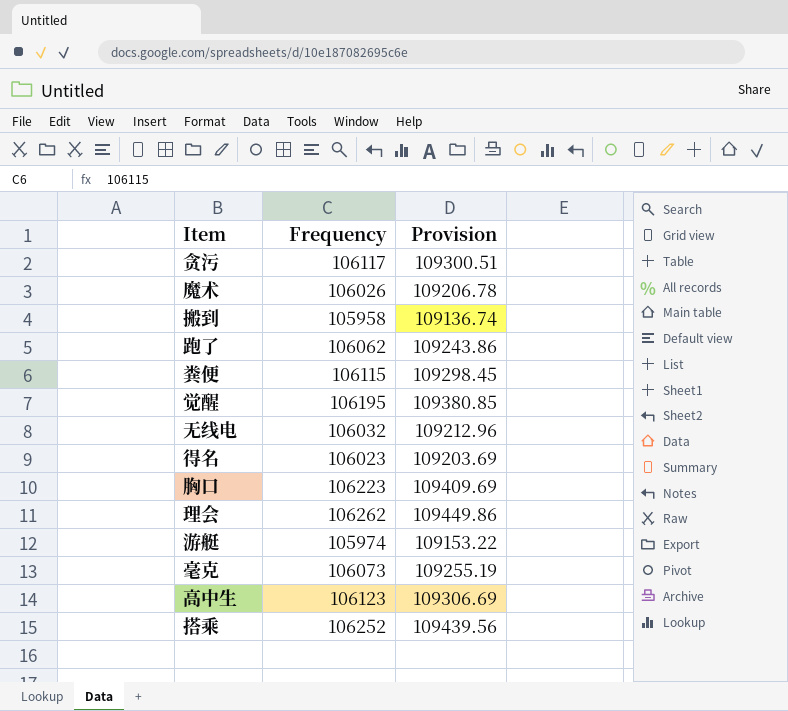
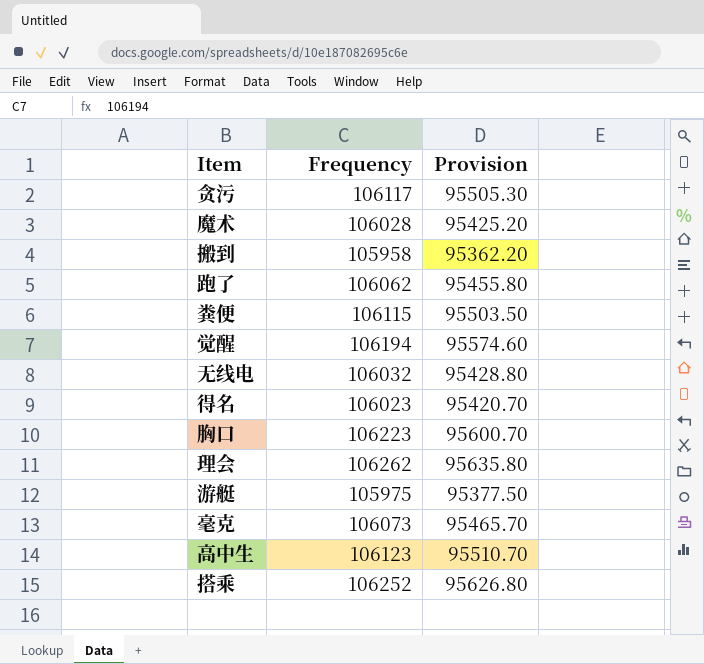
column Provision | formula: [Frequency] * 1.03 -> [Frequency] * 0.9
魔术 | Frequency: 106026 -> 106028
觉醒 | Frequency: 106195 -> 106194
游艇 | Frequency: 105974 -> 105975

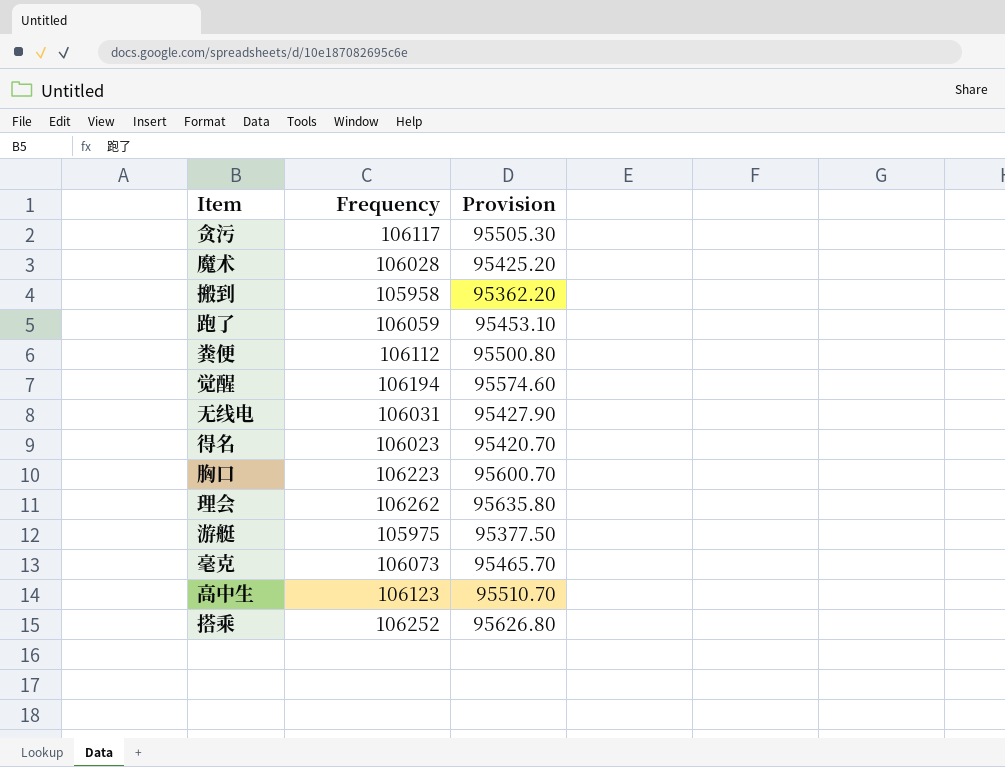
跑了 | Frequency: 106062 -> 106059
跑了 | Provision: 95455.80 -> 95453.10
粪便 | Frequency: 106115 -> 106112
粪便 | Provision: 95503.50 -> 95500.80
无线电 | Frequency: 106032 -> 106031
无线电 | Provision: 95428.80 -> 95427.90

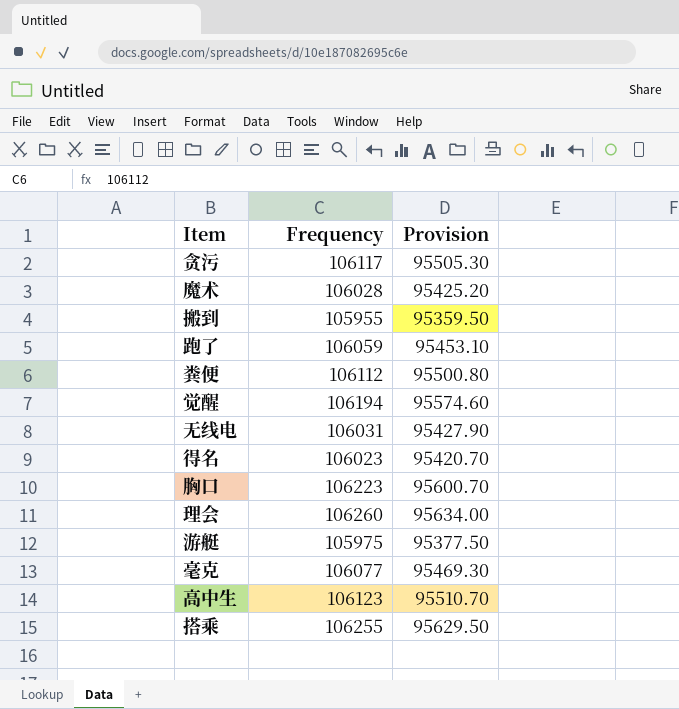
搬到 | Frequency: 105958 -> 105955
搬到 | Provision: 95362.20 -> 95359.50
理会 | Frequency: 106262 -> 106260
理会 | Provision: 95635.80 -> 95634.00
毫克 | Frequency: 106073 -> 106077
毫克 | Provision: 95465.70 -> 95469.30
搭乘 | Frequency: 106252 -> 106255
搭乘 | Provision: 95626.80 -> 95629.50

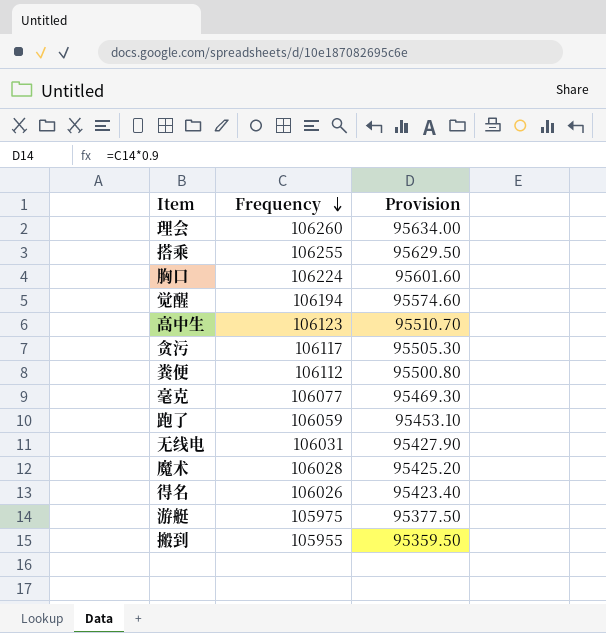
row order: none -> Frequency descending
胸口 | Frequency: 106223 -> 106224
胸口 | Provision: 95600.70 -> 95601.60
得名 | Frequency: 106023 -> 106026
得名 | Provision: 95420.70 -> 95423.40

